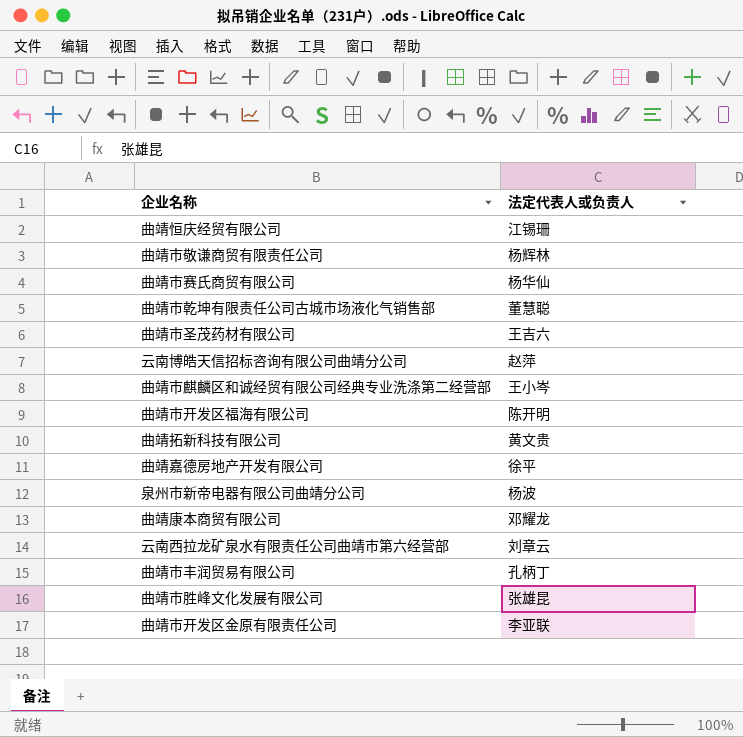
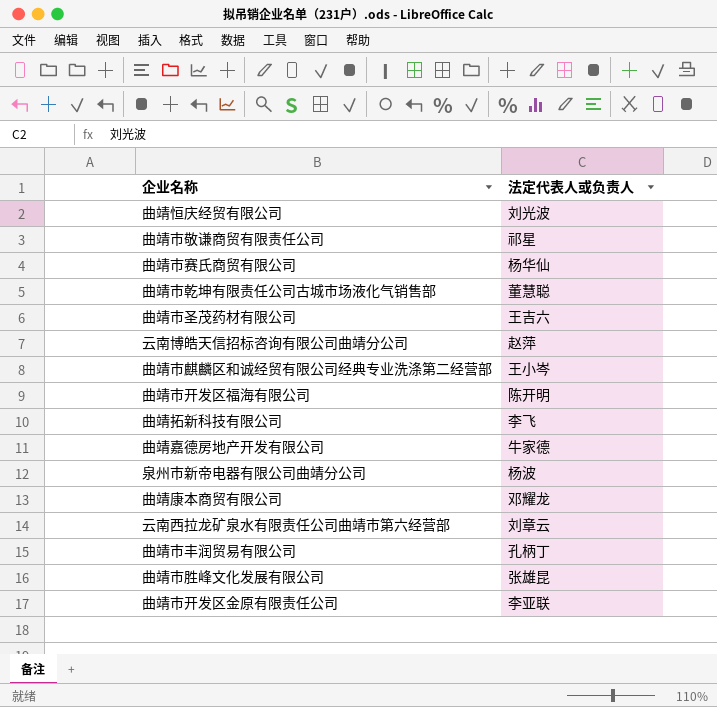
曲靖恒庆经贸有限公司 | 法定代表人或负责人: 江锡珊 -> 刘光波
曲靖市敬谦商贸有限责任公司 | 法定代表人或负责人: 杨辉林 -> 祁星
曲靖拓新科技有限公司 | 法定代表人或负责人: 黄文贵 -> 李飞
曲靖嘉德房地产开发有限公司 | 法定代表人或负责人: 徐平 -> 牛家德

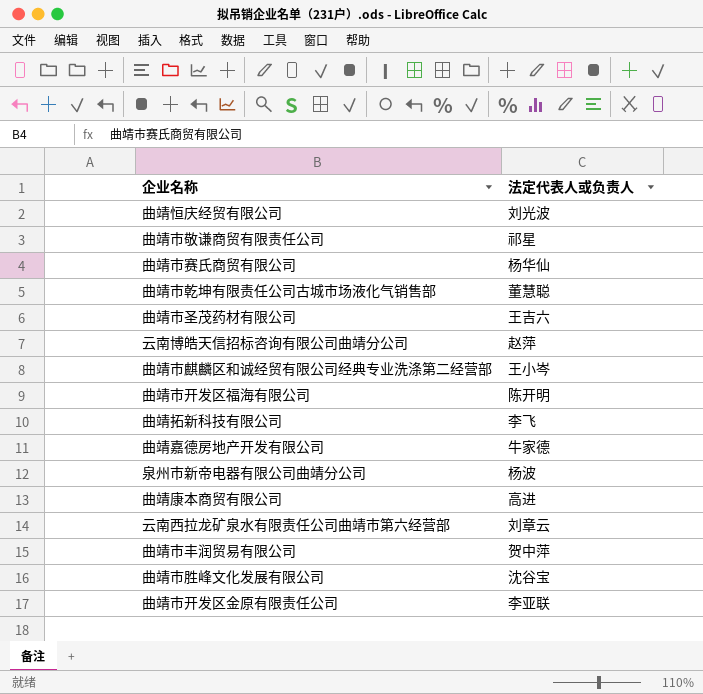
曲靖康本商贸有限公司 | 法定代表人或负责人: 邓耀龙 -> 高进
曲靖市丰润贸易有限公司 | 法定代表人或负责人: 孔柄丁 -> 贺中萍
曲靖市胜峰文化发展有限公司 | 法定代表人或负责人: 张雄昆 -> 沈谷宝

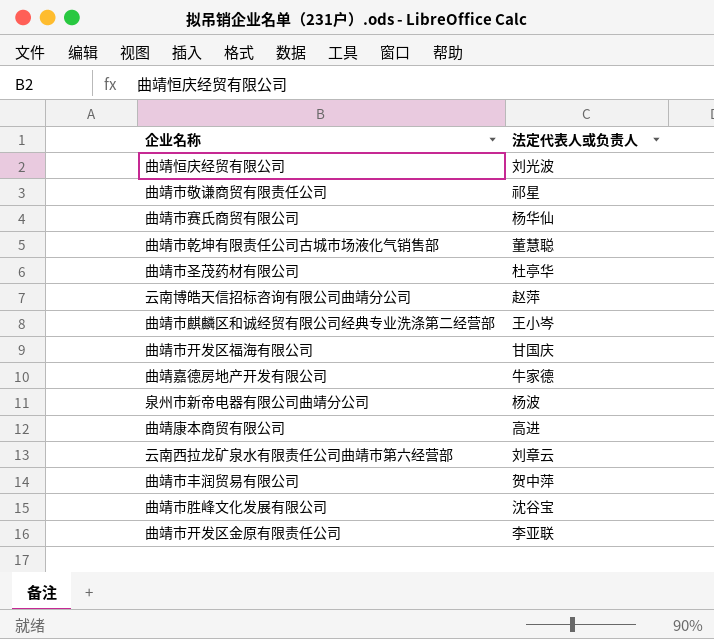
row 曲靖拓新科技有限公司: 李飞 -> none
曲靖市圣茂药材有限公司 | 法定代表人或负责人: 王吉六 -> 杜亭华
曲靖市开发区福海有限公司 | 法定代表人或负责人: 陈开明 -> 甘国庆

